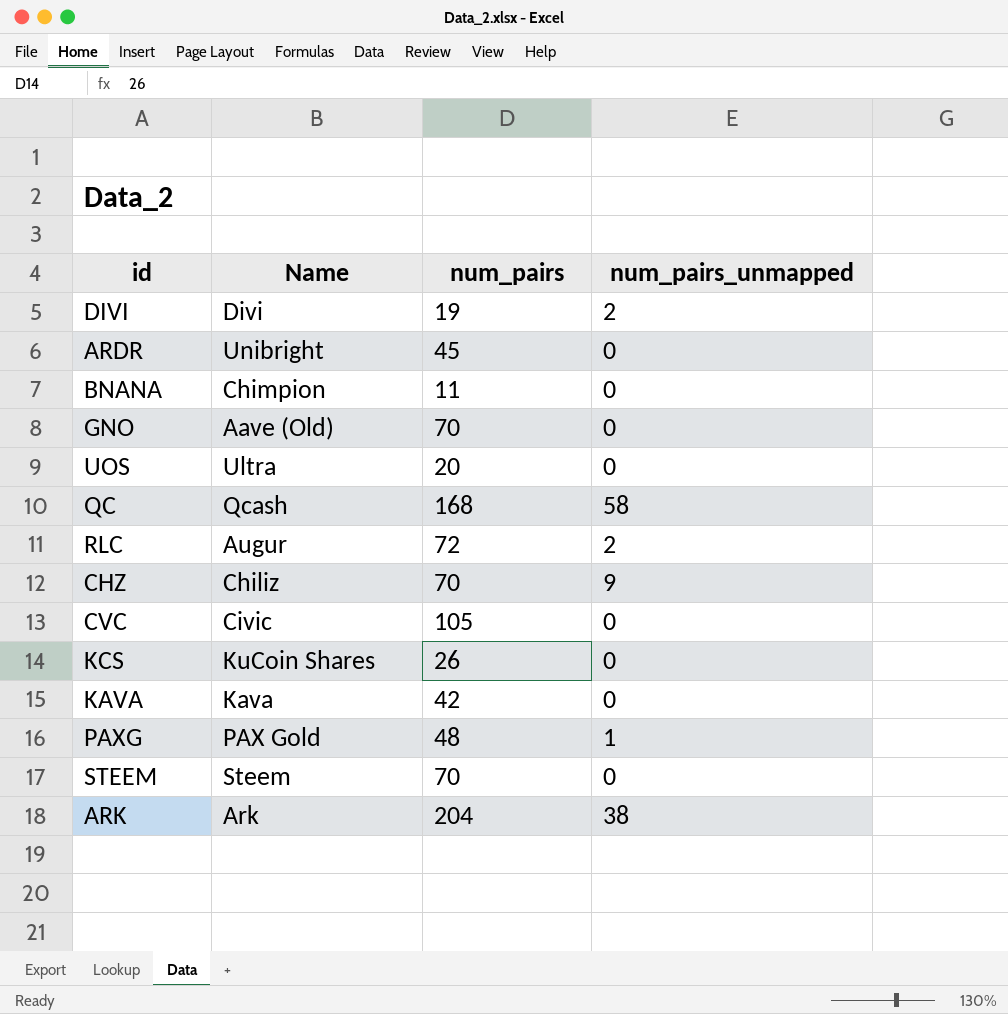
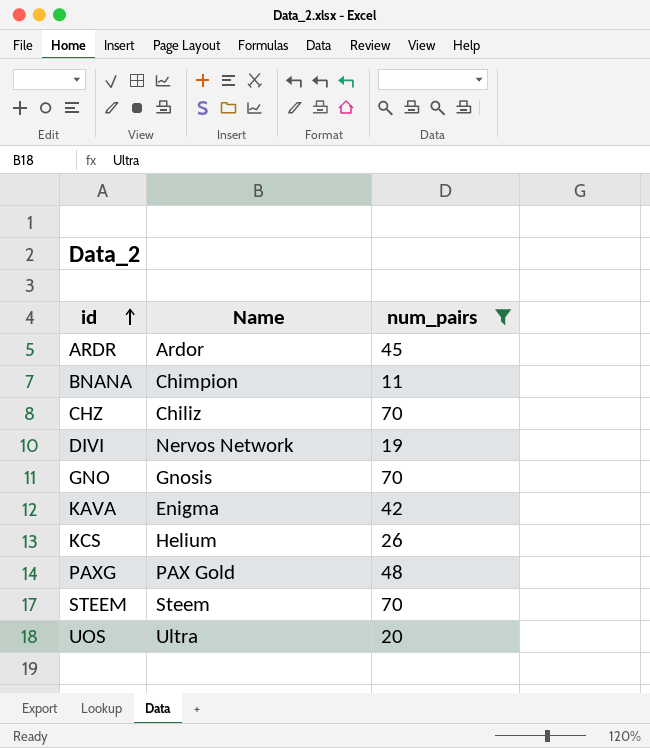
filter: none -> num_pairs <= 70
row order: none -> id ascending
column num_pairs_unmapped | position: 4 -> none
ARDR | Name: Unibright -> Ardor
DIVI | Name: Divi -> Nervos Network
GNO | Name: Aave (Old) -> Gnosis
KAVA | Name: Kava -> Enigma
KCS | Name: KuCoin Shares -> Helium

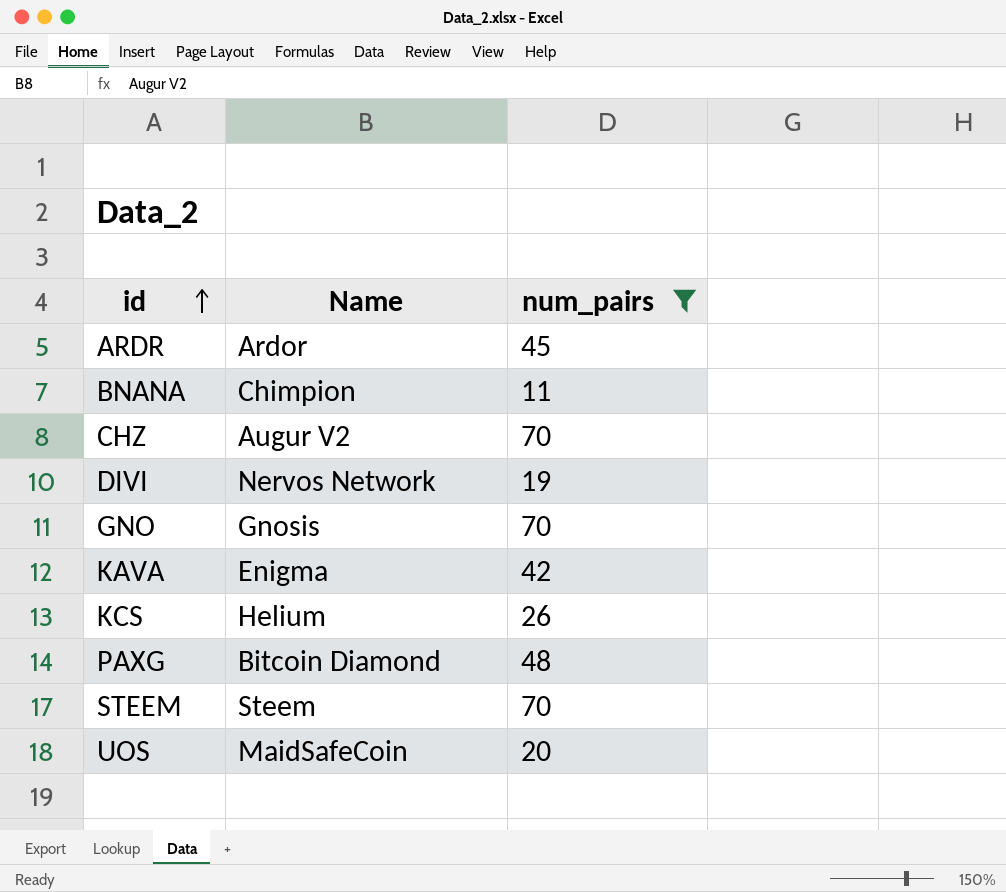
CHZ | Name: Chiliz -> Augur V2
PAXG | Name: PAX Gold -> Bitcoin Diamond
UOS | Name: Ultra -> MaidSafeCoin

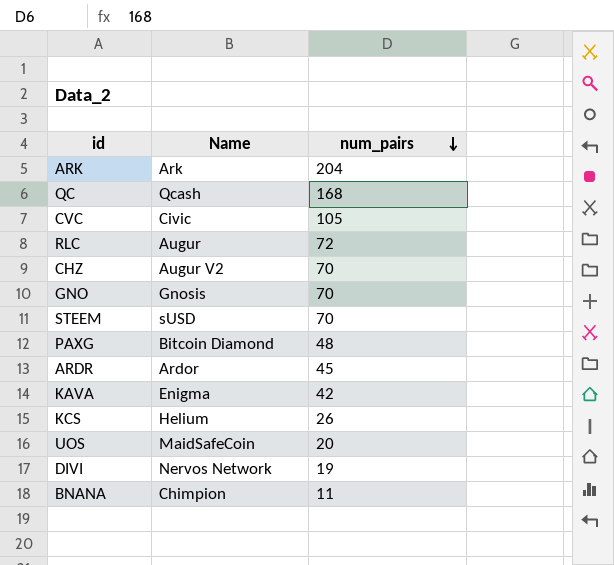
filter: num_pairs <= 70 -> none
row order: id ascending -> num_pairs descending
STEEM | Name: Steem -> sUSD

